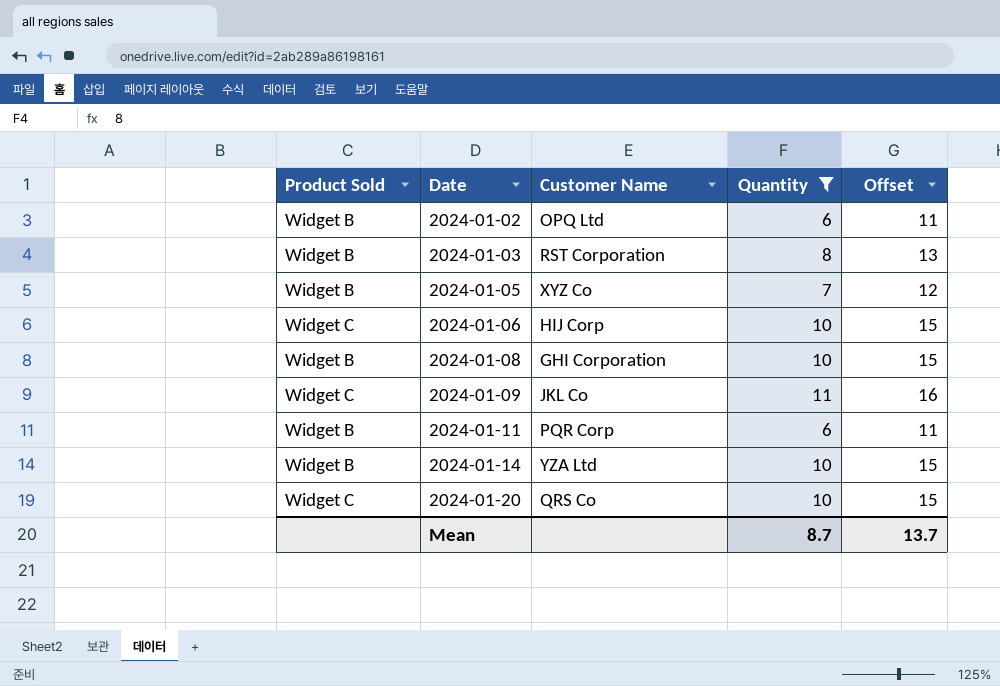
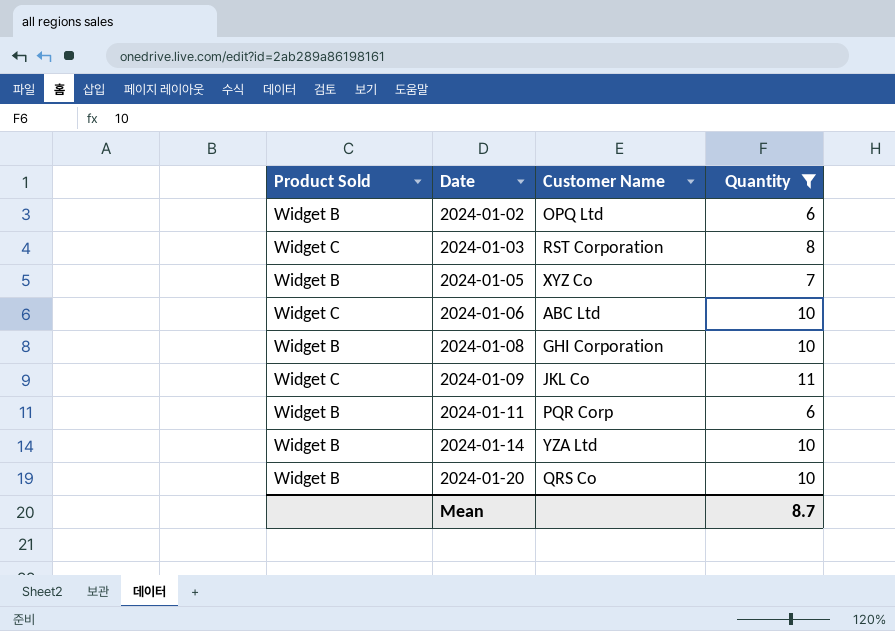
column Offset | formula: [Quantity] + 5 -> none
2024-01-03 | Product Sold: Widget B -> Widget C
2024-01-06 | Customer Name: HIJ Corp -> ABC Ltd
2024-01-20 | Product Sold: Widget C -> Widget B

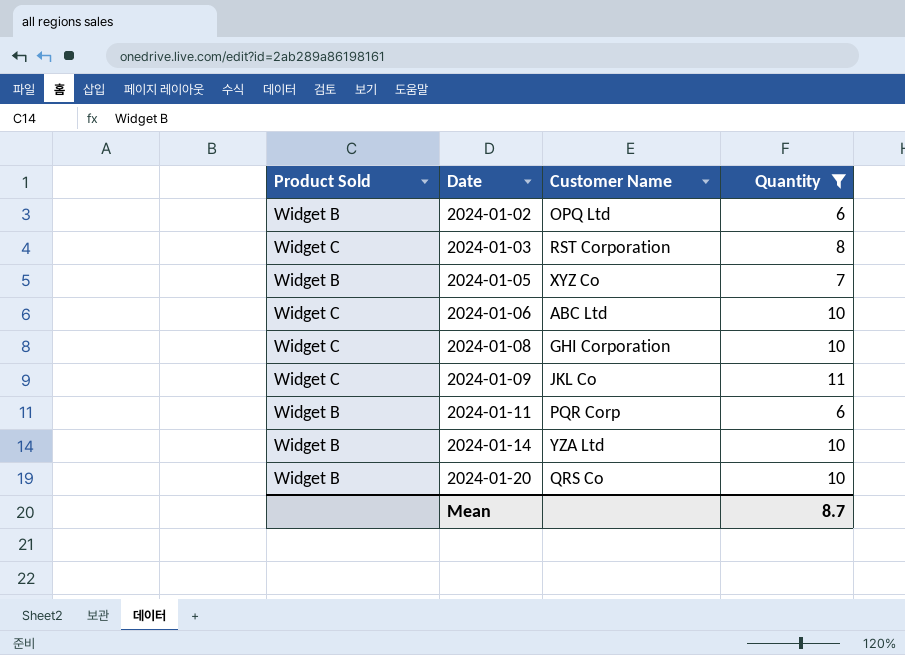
2024-01-08 | Product Sold: Widget B -> Widget C

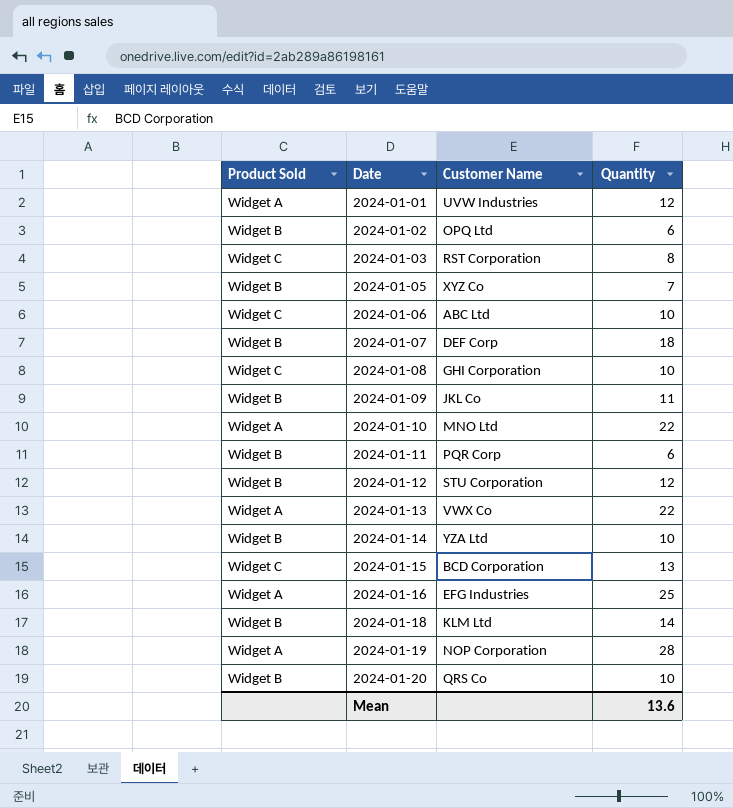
filter: Quantity <= 11 -> none
2024-01-09 | Product Sold: Widget C -> Widget B
Mean | Quantity: 8.7 -> 13.6

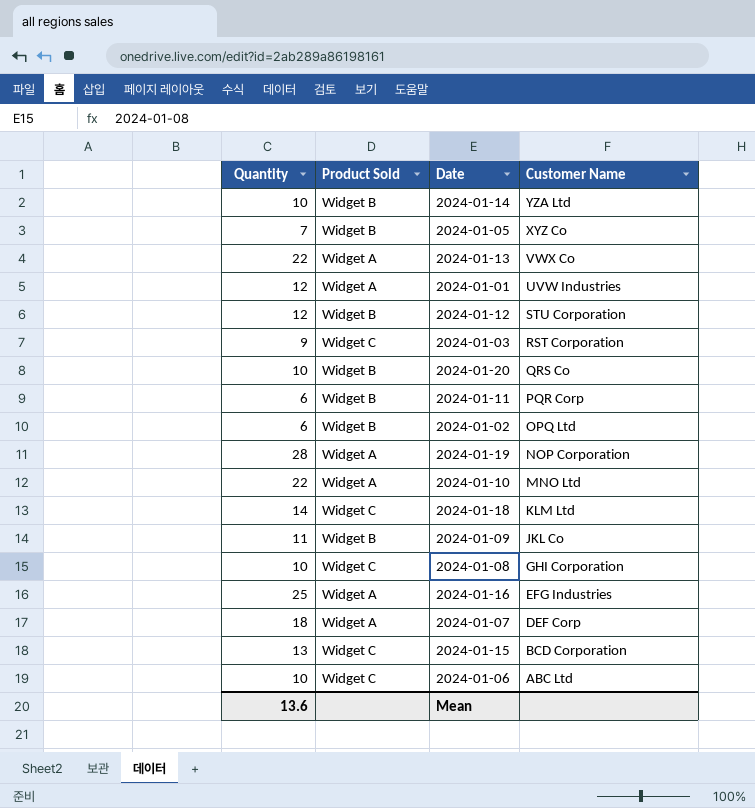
row order: Date ascending -> Customer Name descending
column Quantity | position: 4 -> 1
2024-01-03 | Quantity: 8 -> 9
2024-01-18 | Product Sold: Widget B -> Widget C
2024-01-07 | Product Sold: Widget B -> Widget A

